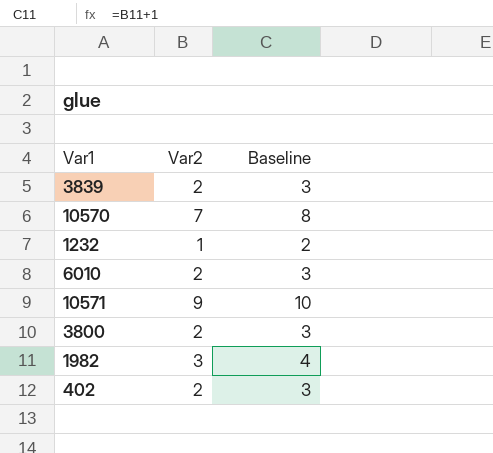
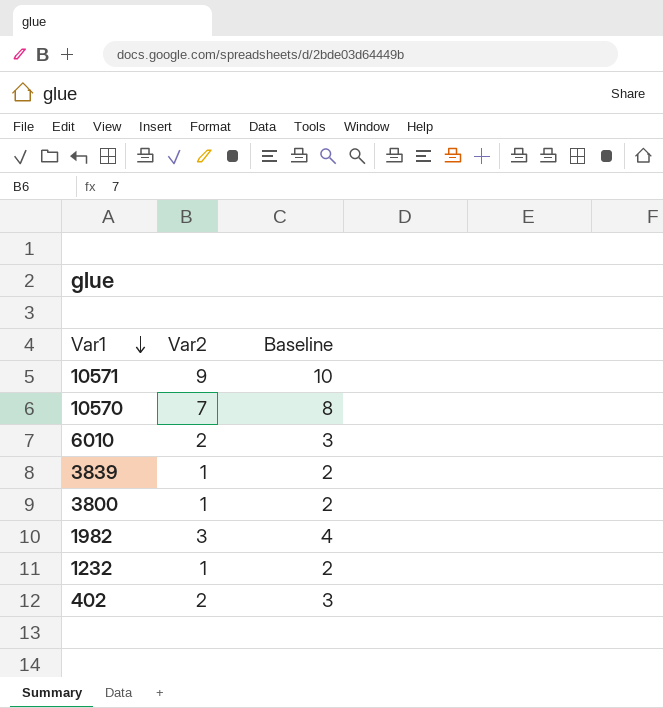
row order: none -> Var1 descending
3839 | Var2: 2 -> 1
3839 | Baseline: 3 -> 2
3800 | Var2: 2 -> 1
3800 | Baseline: 3 -> 2

